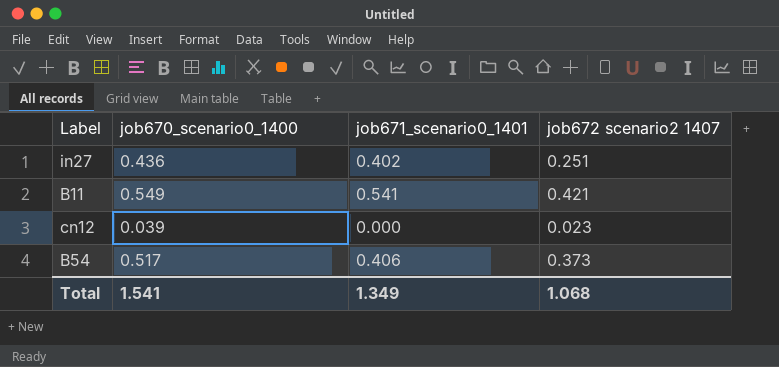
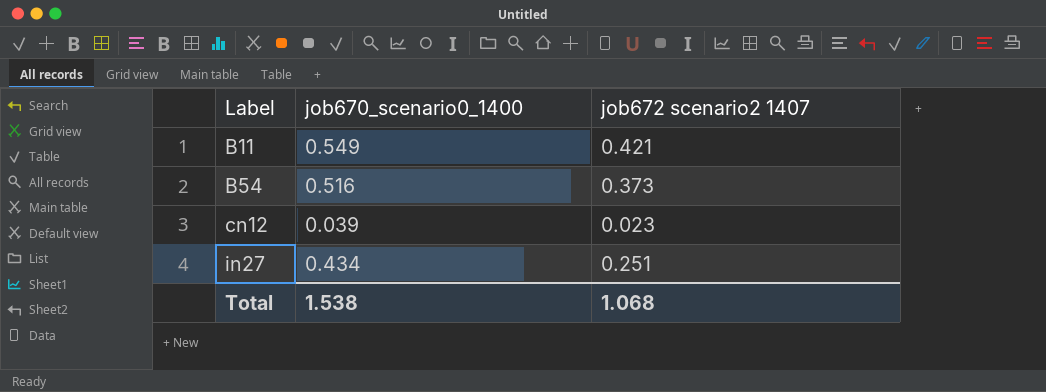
row order: none -> Label ascending
column job671_scenario0_1401 | position: 3 -> none
B54 | job670_scenario0_1400: 0.517 -> 0.516
in27 | job670_scenario0_1400: 0.436 -> 0.434
Total | job670_scenario0_1400: 1.541 -> 1.538

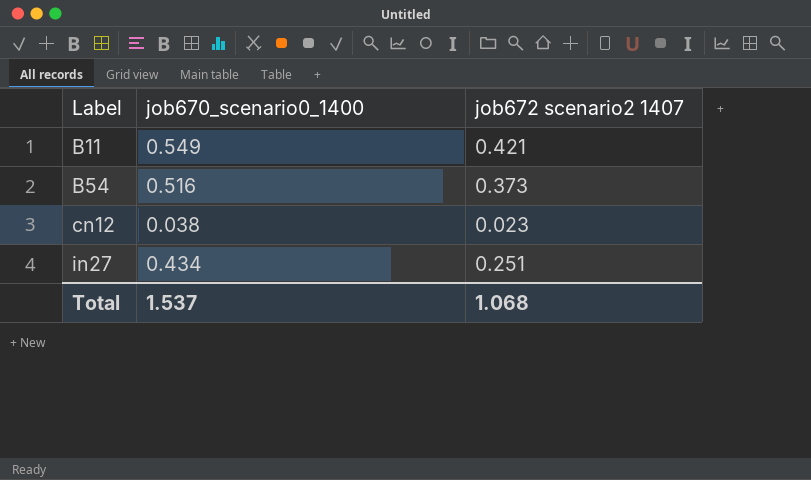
cn12 | job670_scenario0_1400: 0.039 -> 0.038
Total | job670_scenario0_1400: 1.538 -> 1.537

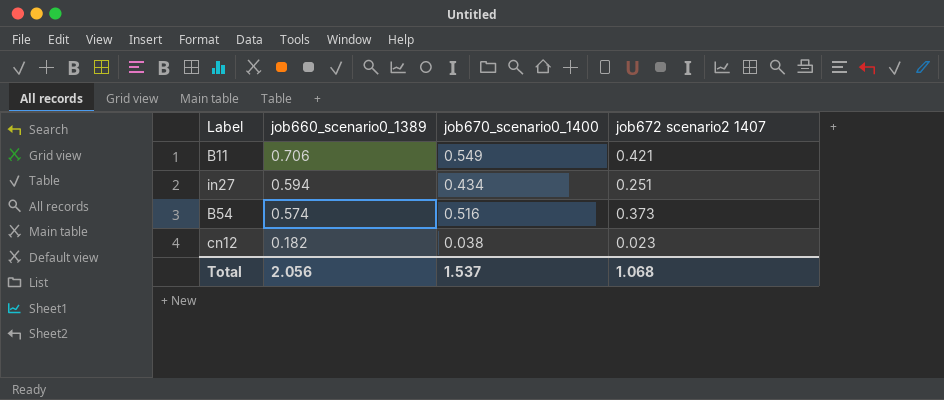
row order: Label ascending -> job660_scenario0_1389 descending
column job660_scenario0_1389 | position: none -> 2

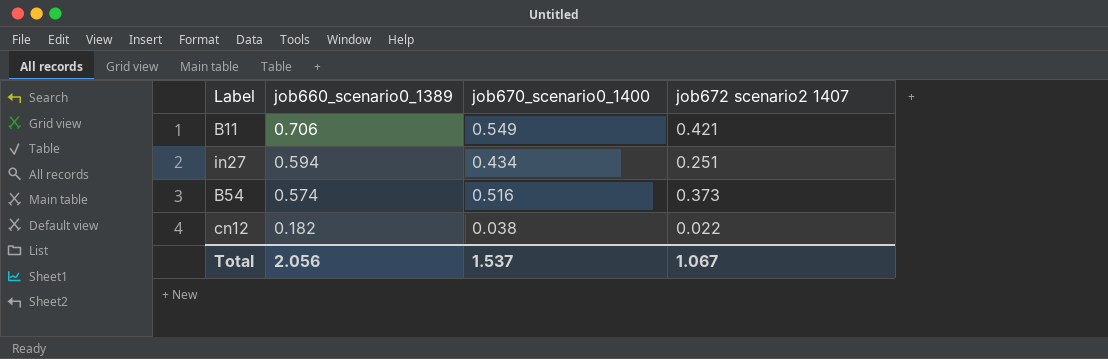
cn12 | job672 scenario2 1407: 0.023 -> 0.022
Total | job672 scenario2 1407: 1.068 -> 1.067

